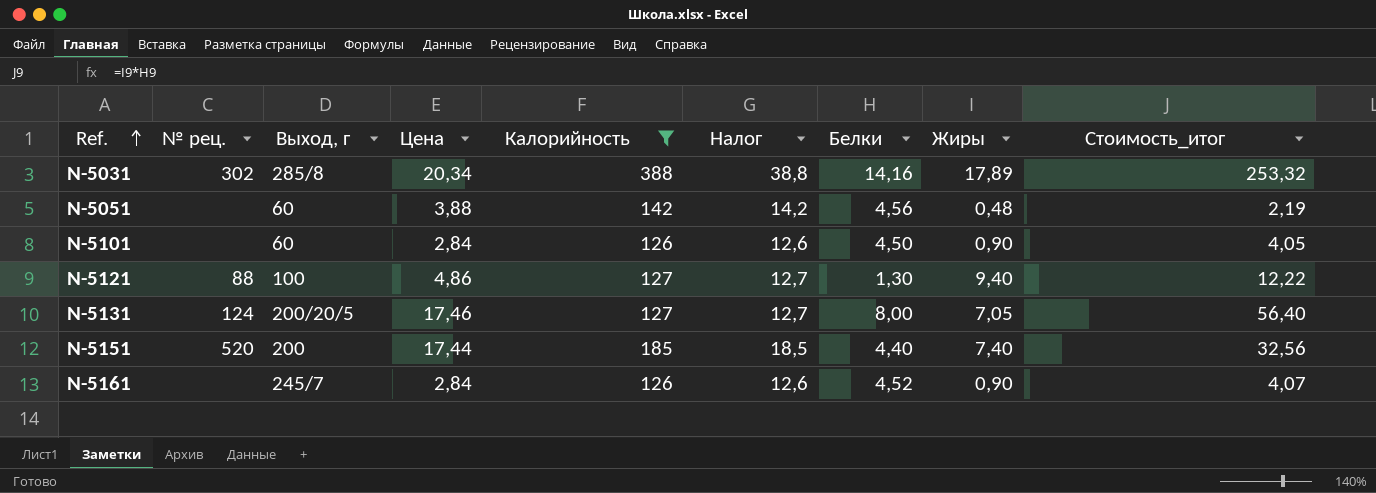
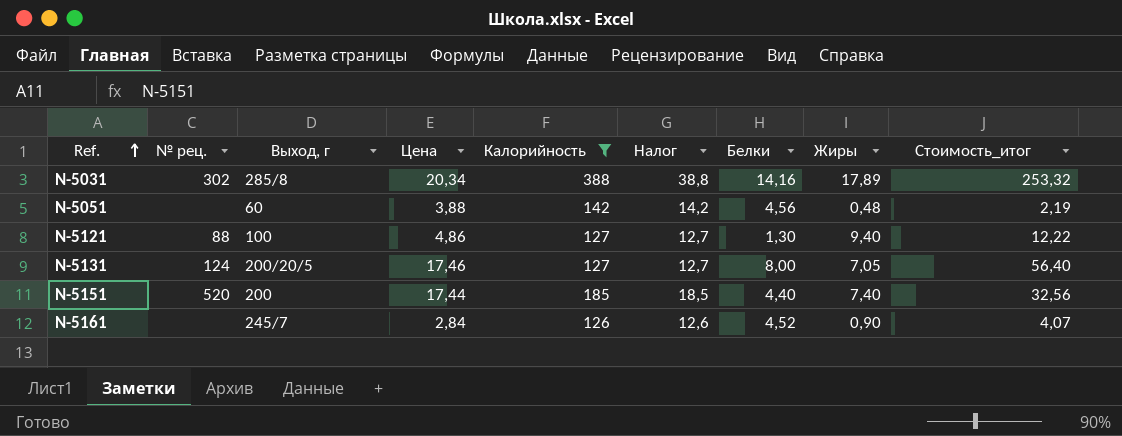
row N-5101: none | 60 | 2,84 | 126 | 12,6 | 4,50 | 0,90 | 4,05 -> none

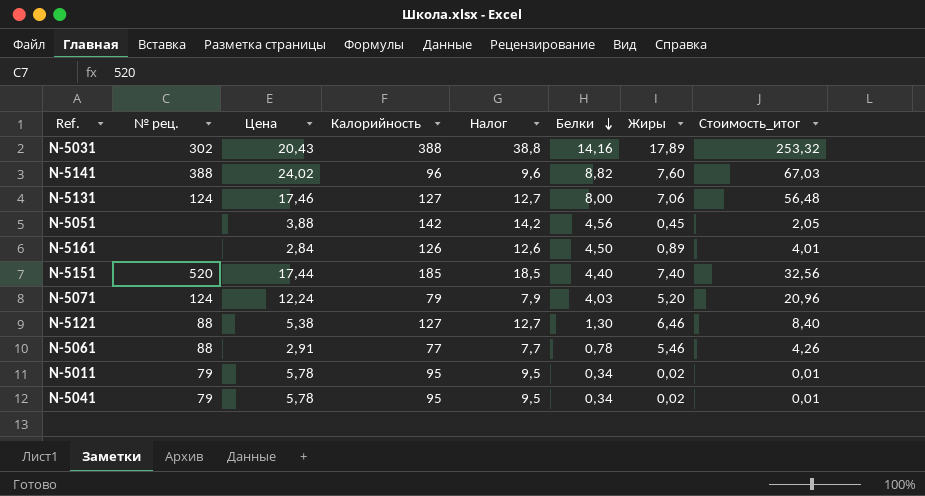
filter: Калорийность >= 126 -> none
row order: Ref. ascending -> Белки descending
column Выход, г | position: 3 -> none
N-5031 | Цена: 20,34 -> 20,43
N-5131 | Жиры: 7,05 -> 7,06
N-5131 | Стоимость_итог: 56,40 -> 56,48
N-5051 | Жиры: 0,48 -> 0,45
N-5051 | Стоимость_итог: 2,19 -> 2,05
N-5161 | Белки: 4,52 -> 4,50
N-5161 | Жиры: 0,90 -> 0,89
N-5161 | Стоимость_итог: 4,07 -> 4,01
N-5121 | Цена: 4,86 -> 5,38
N-5121 | Жиры: 9,40 -> 6,46
N-5121 | Стоимость_итог: 12,22 -> 8,40

